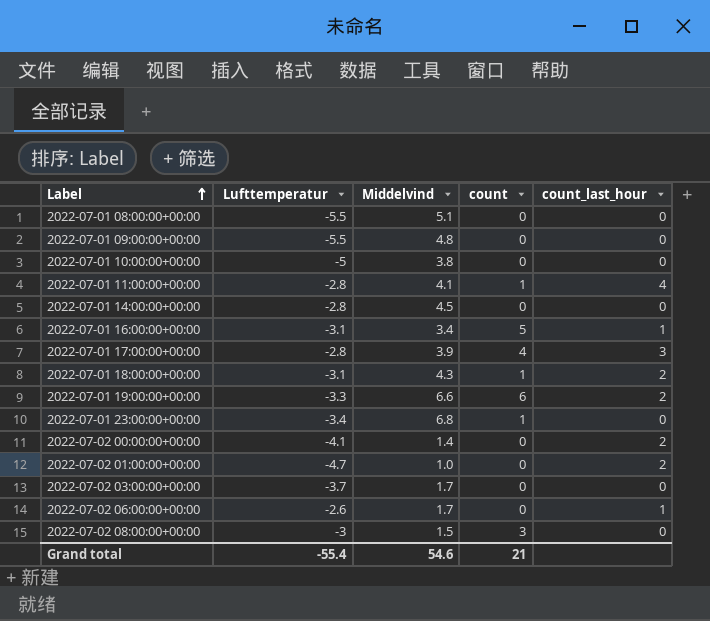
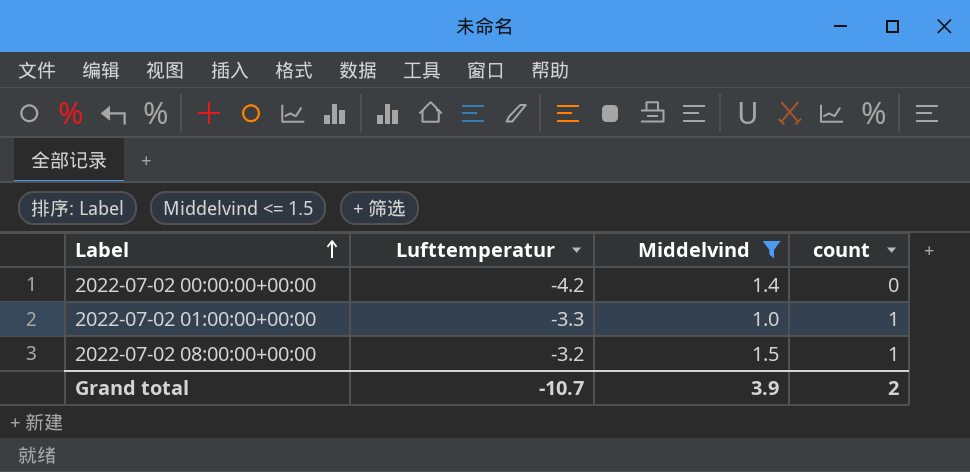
filter: none -> Middelvind <= 1.5
column count_last_hour | position: 5 -> none
2022-07-02 00:00:00+00:00 | Lufttemperatur: -4.1 -> -4.2
2022-07-02 01:00:00+00:00 | Lufttemperatur: -4.7 -> -3.3
2022-07-02 01:00:00+00:00 | count: 0 -> 1
2022-07-02 08:00:00+00:00 | Lufttemperatur: -3 -> -3.2
2022-07-02 08:00:00+00:00 | count: 3 -> 1
Grand total | Lufttemperatur: -55.4 -> -10.7
Grand total | Middelvind: 54.6 -> 3.9
Grand total | count: 21 -> 2

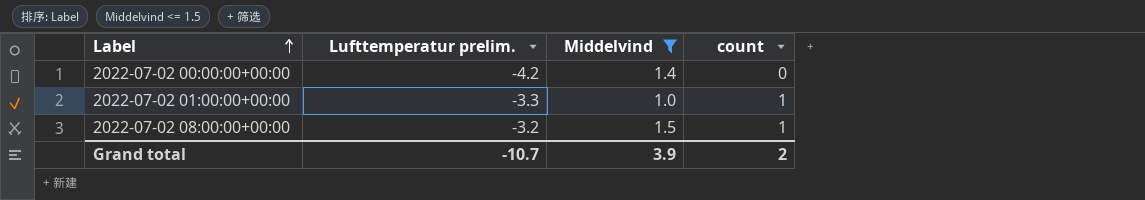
column name: Lufttemperatur -> Lufttemperatur prelim.

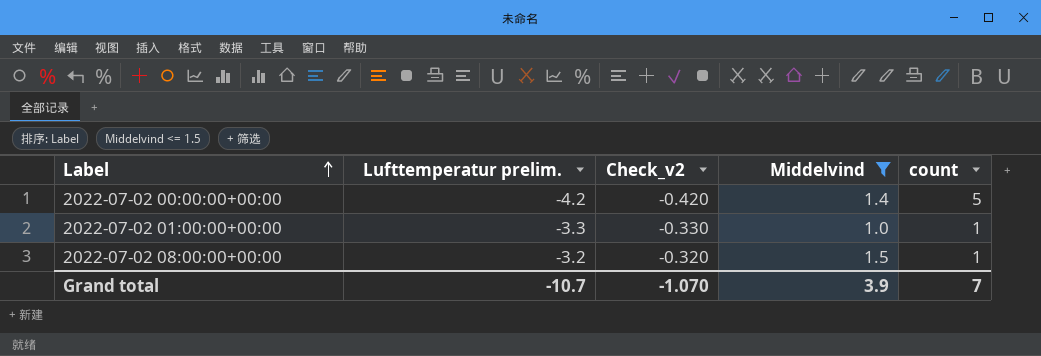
column Check_v2 | formula: none -> [Lufttemperatur prelim.] * 0.1
2022-07-02 00:00:00+00:00 | count: 0 -> 5
Grand total | count: 2 -> 7

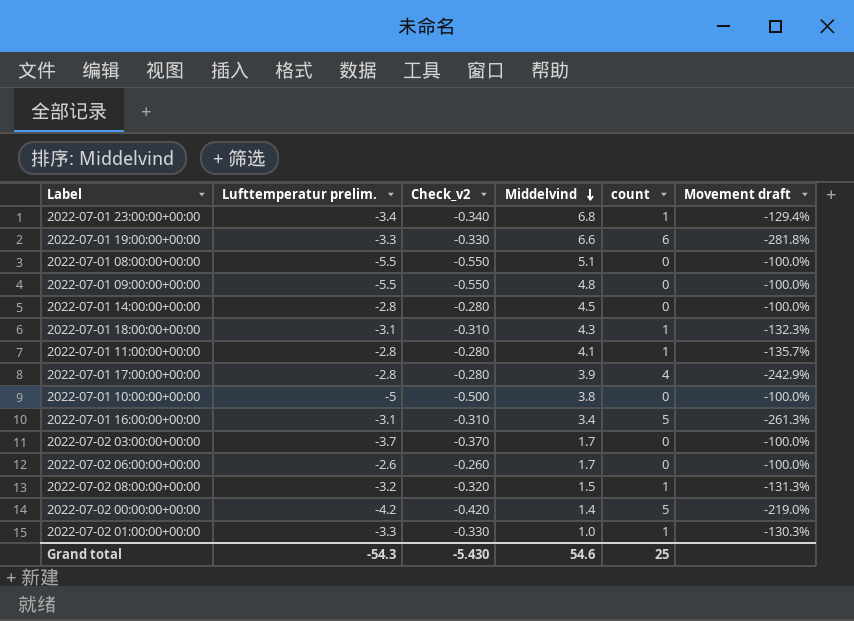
filter: Middelvind <= 1.5 -> none
row order: Label ascending -> Middelvind descending
column Movement draft | formula: none -> ([count] - [Lufttemperatur prelim.]) / [Lufttemperatur prelim.]
Grand total | Lufttemperatur prelim.: -10.7 -> -54.3
Grand total | Check_v2: -1.070 -> -5.430
Grand total | Middelvind: 3.9 -> 54.6
Grand total | count: 7 -> 25

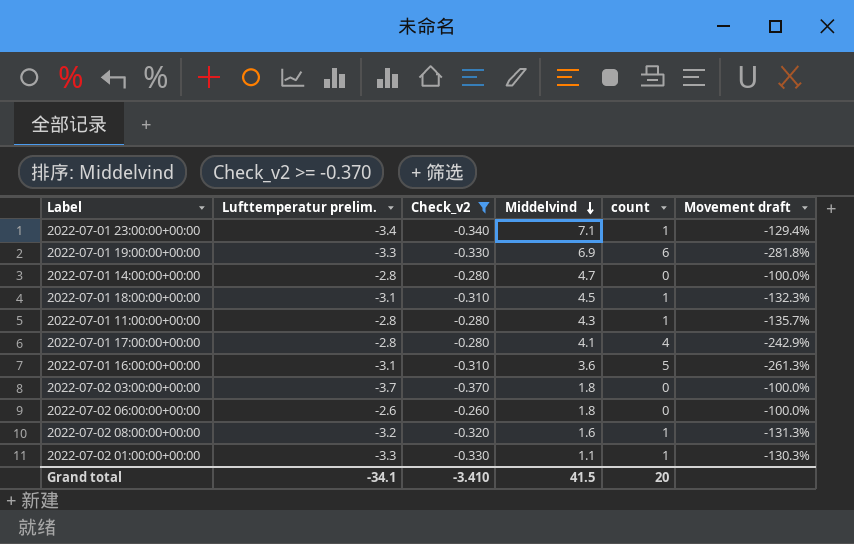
filter: none -> Check_v2 >= -0.370
2022-07-01 23:00:00+00:00 | Middelvind: 6.8 -> 7.1
2022-07-01 19:00:00+00:00 | Middelvind: 6.6 -> 6.9
2022-07-01 14:00:00+00:00 | Middelvind: 4.5 -> 4.7
2022-07-01 18:00:00+00:00 | Middelvind: 4.3 -> 4.5
2022-07-01 11:00:00+00:00 | Middelvind: 4.1 -> 4.3
2022-07-01 17:00:00+00:00 | Middelvind: 3.9 -> 4.1
2022-07-01 16:00:00+00:00 | Middelvind: 3.4 -> 3.6
2022-07-02 03:00:00+00:00 | Middelvind: 1.7 -> 1.8
2022-07-02 06:00:00+00:00 | Middelvind: 1.7 -> 1.8
2022-07-02 08:00:00+00:00 | Middelvind: 1.5 -> 1.6
2022-07-02 01:00:00+00:00 | Middelvind: 1.0 -> 1.1
Grand total | Lufttemperatur prelim.: -54.3 -> -34.1
Grand total | Check_v2: -5.430 -> -3.410
Grand total | Middelvind: 54.6 -> 41.5
Grand total | count: 25 -> 20

